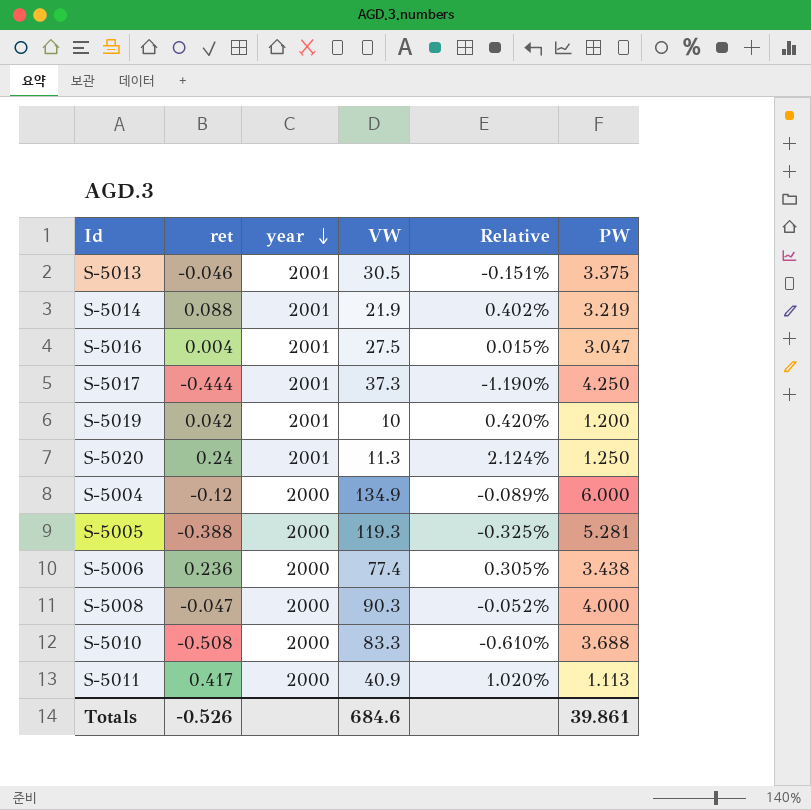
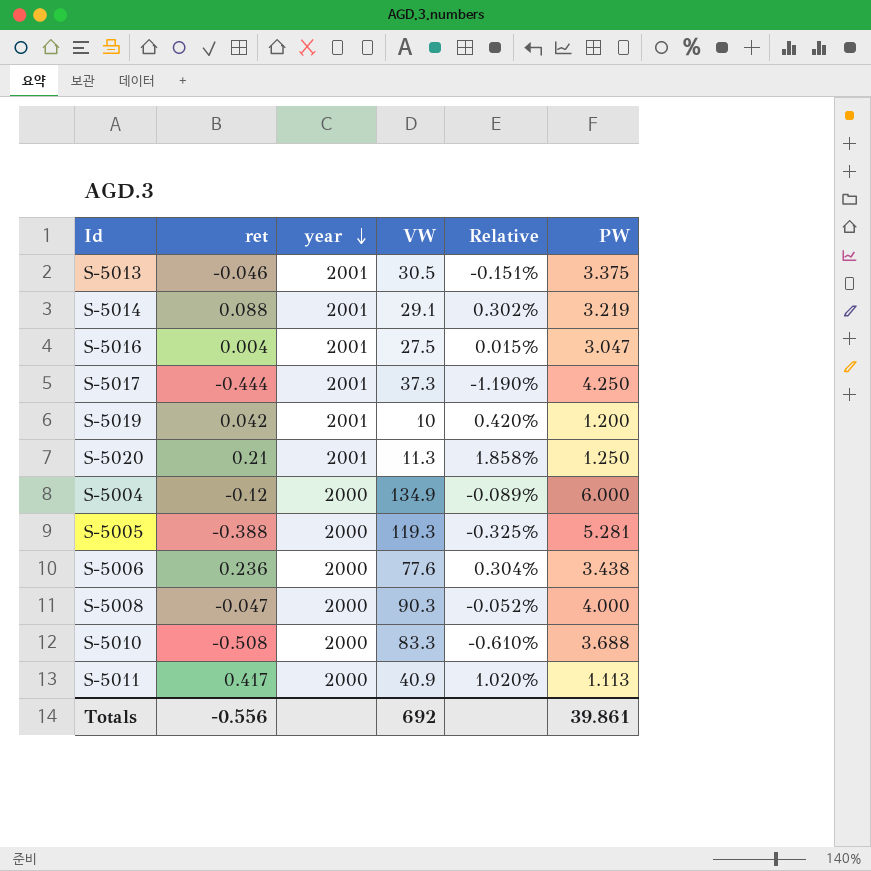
S-5014 | VW: 21.9 -> 29.1
S-5014 | Relative: 0.402% -> 0.302%
S-5020 | ret: 0.24 -> 0.21
S-5020 | Relative: 2.124% -> 1.858%
S-5006 | VW: 77.4 -> 77.6
S-5006 | Relative: 0.305% -> 0.304%
Totals | ret: -0.526 -> -0.556
Totals | VW: 684.6 -> 692

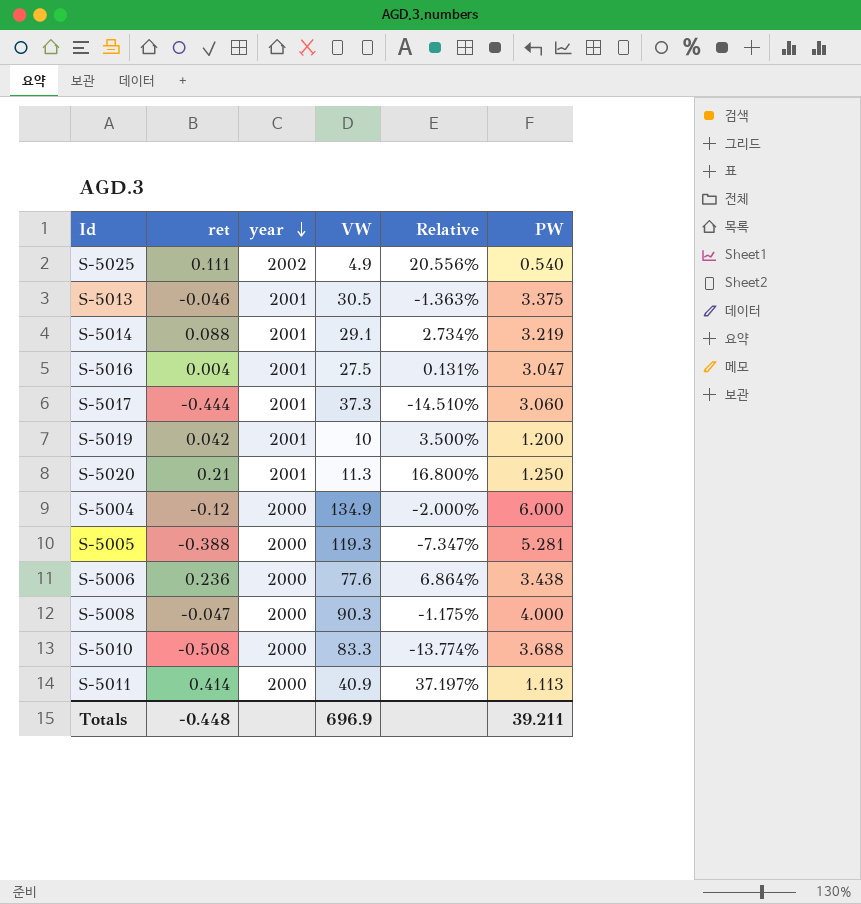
column Relative | formula: [ret] / [VW] -> [ret] / [PW]
row S-5025: none -> 0.111 | 2002 | 4.9 | 20.556% | 0.540
S-5017 | PW: 4.250 -> 3.060
S-5011 | ret: 0.417 -> 0.414
Totals | ret: -0.556 -> -0.448
Totals | VW: 692 -> 696.9
Totals | PW: 39.861 -> 39.211

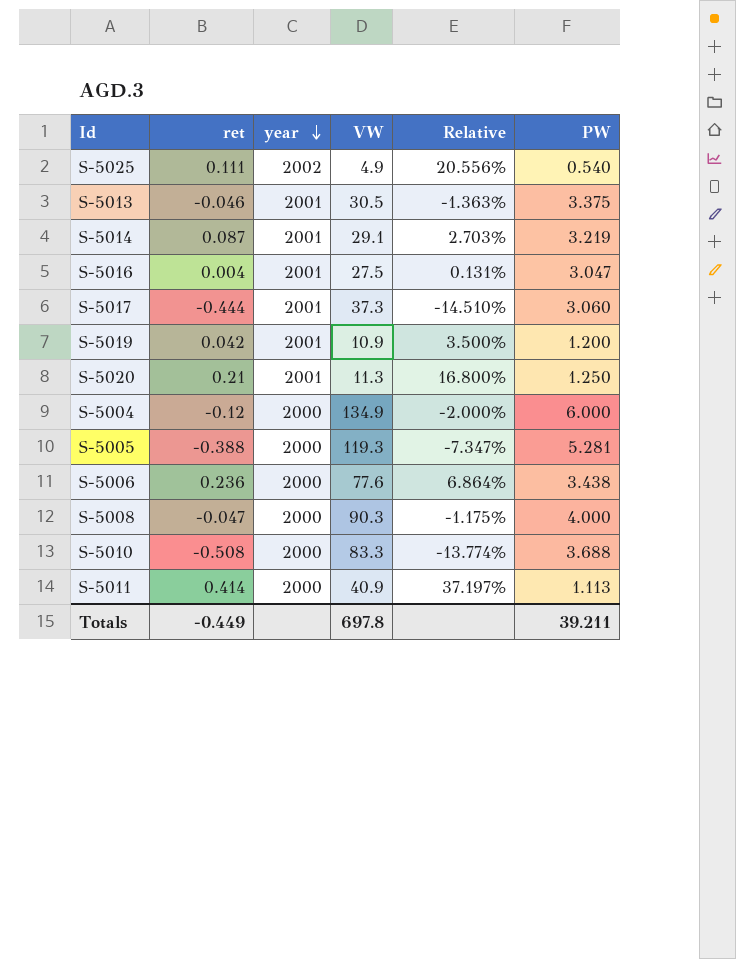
S-5014 | ret: 0.088 -> 0.087
S-5014 | Relative: 2.734% -> 2.703%
S-5019 | VW: 10 -> 10.9
Totals | ret: -0.448 -> -0.449
Totals | VW: 696.9 -> 697.8

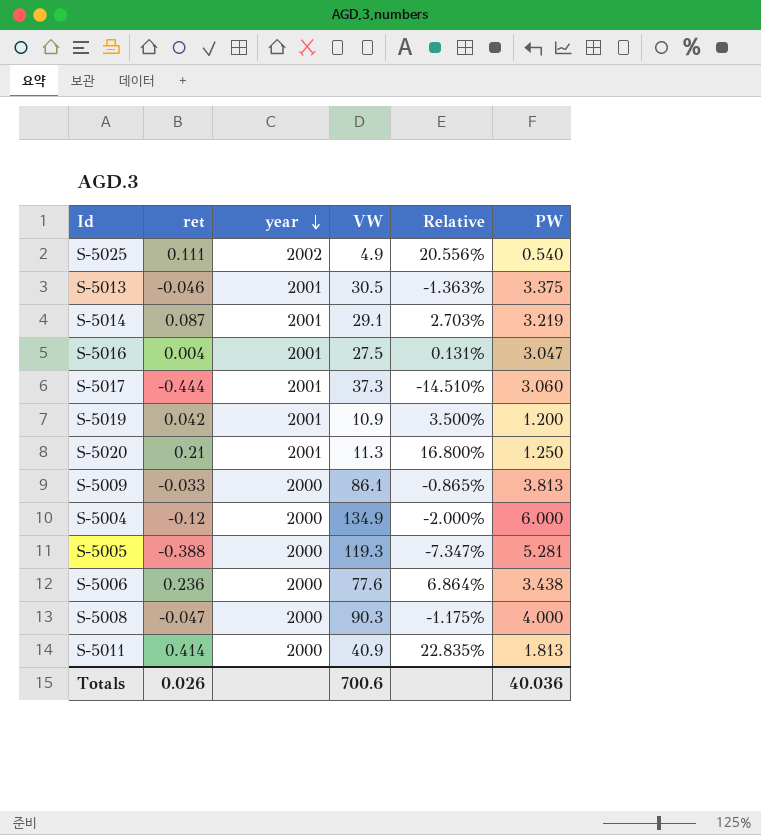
row S-5010: -0.508 | 2000 | 83.3 | -13.774% | 3.688 -> none
row S-5009: none -> -0.033 | 2000 | 86.1 | -0.865% | 3.813
S-5011 | Relative: 37.197% -> 22.835%
S-5011 | PW: 1.113 -> 1.813
Totals | ret: -0.449 -> 0.026
Totals | VW: 697.8 -> 700.6
Totals | PW: 39.211 -> 40.036

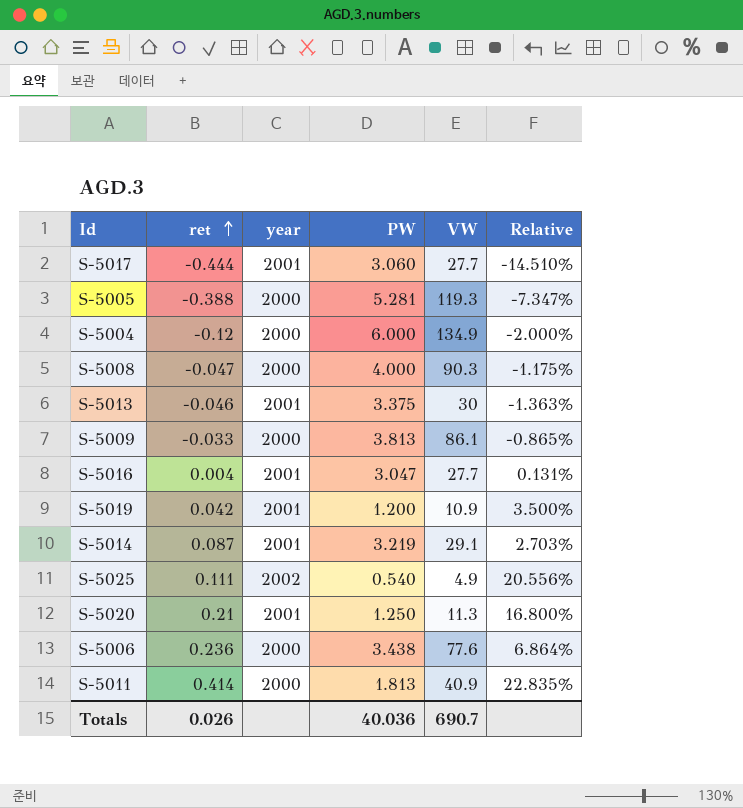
row order: year descending -> ret ascending
column PW | position: 6 -> 4
S-5017 | VW: 37.3 -> 27.7
S-5013 | VW: 30.5 -> 30
S-5016 | VW: 27.5 -> 27.7
Totals | VW: 700.6 -> 690.7

